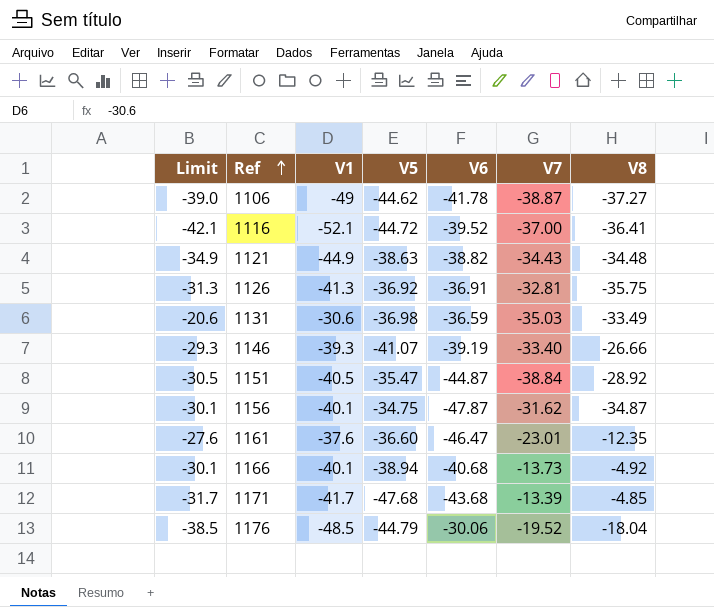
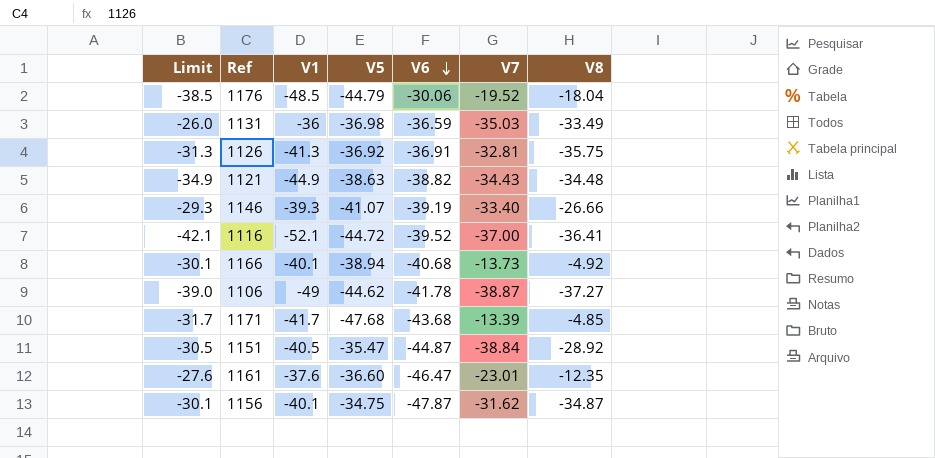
row order: Ref ascending -> V6 descending
1131 | Limit: -20.6 -> -26.0
1131 | V1: -30.6 -> -36

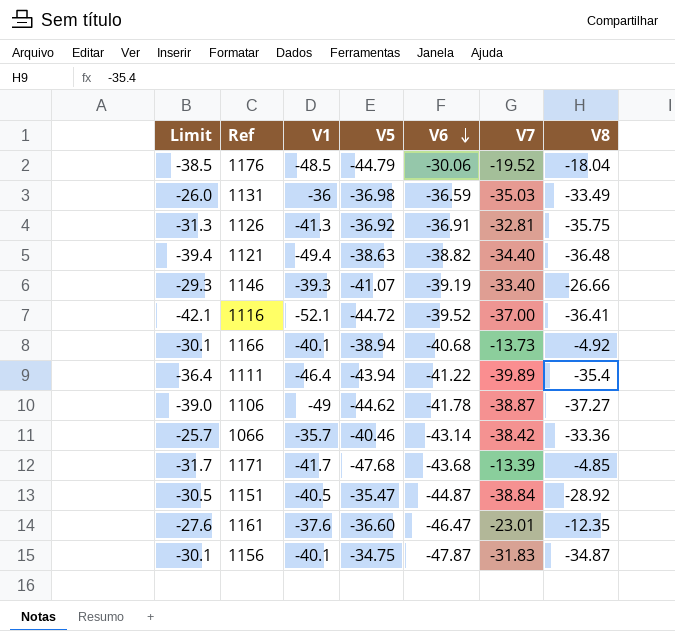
1121 | Limit: -34.9 -> -39.4
1121 | V1: -44.9 -> -49.4
1121 | V7: -34.43 -> -34.40
1121 | V8: -34.48 -> -36.48
row 1111: none -> -36.4 | -46.4 | -43.94 | -41.22 | -39.89 | -35.4
row 1066: none -> -25.7 | -35.7 | -40.46 | -43.14 | -38.42 | -33.36
1156 | V7: -31.62 -> -31.83

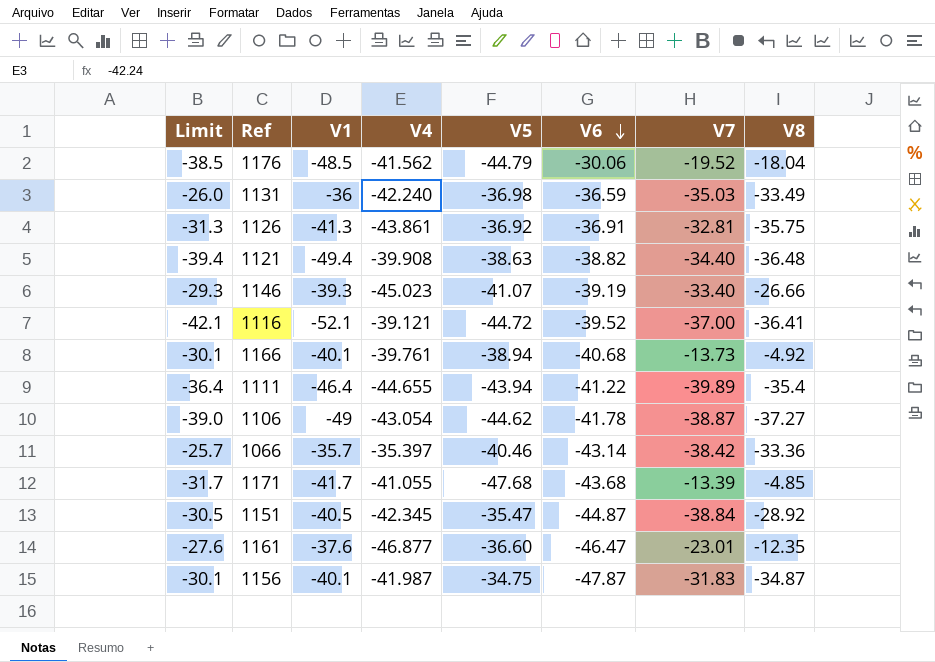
column V4 | position: none -> 4

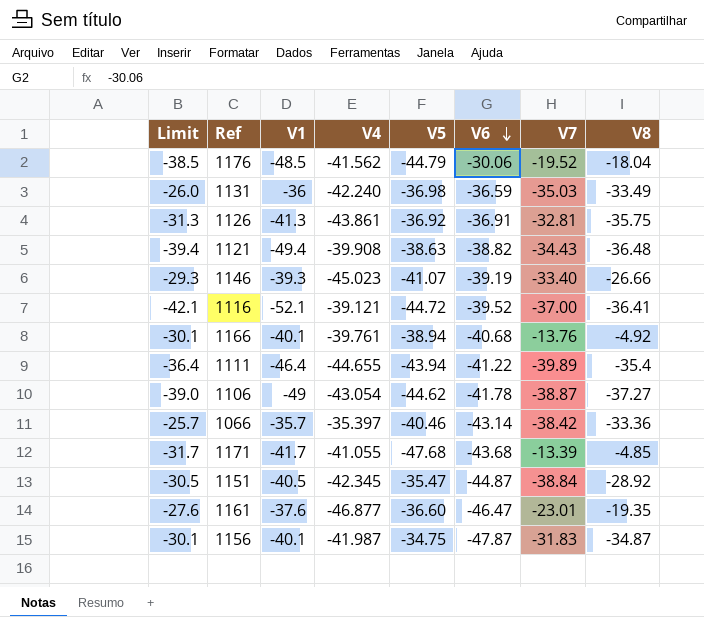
1121 | V7: -34.40 -> -34.43
1166 | V7: -13.73 -> -13.76
1161 | V8: -12.35 -> -19.35

